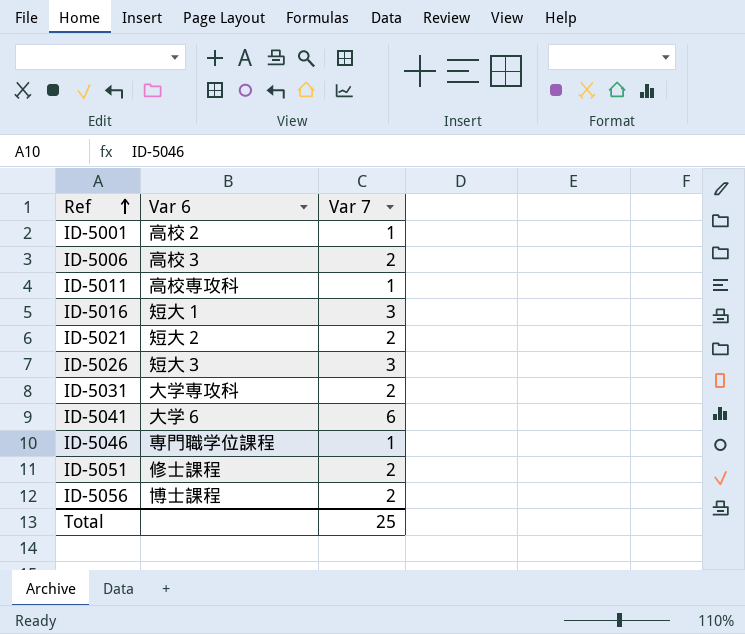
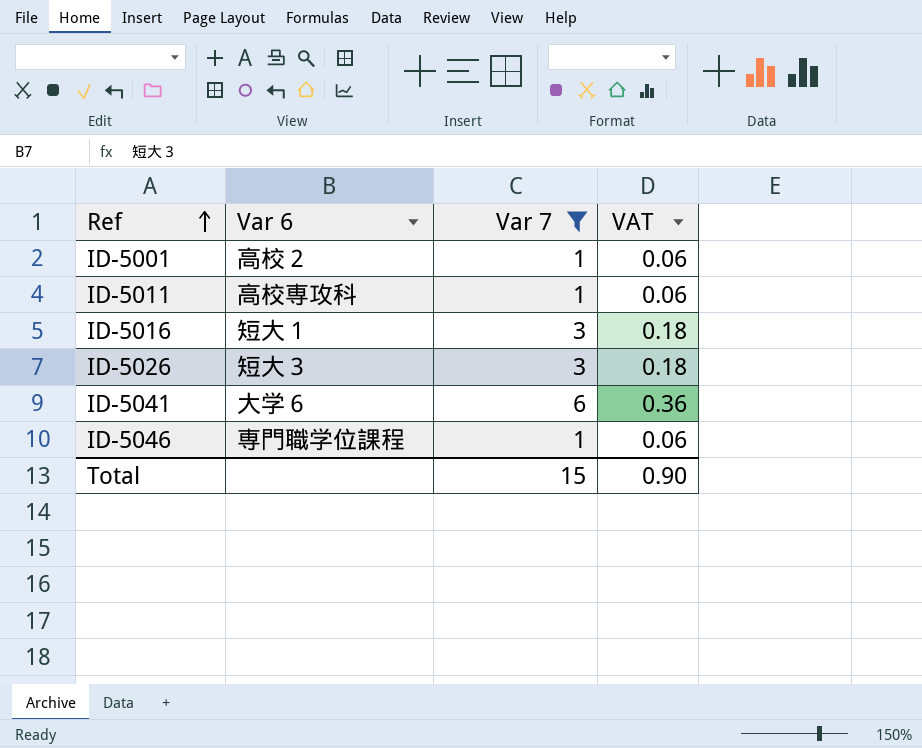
filter: none -> Var 7 != 2
column VAT | formula: none -> [Var 7] * 0.06
Total | Var 7: 25 -> 15

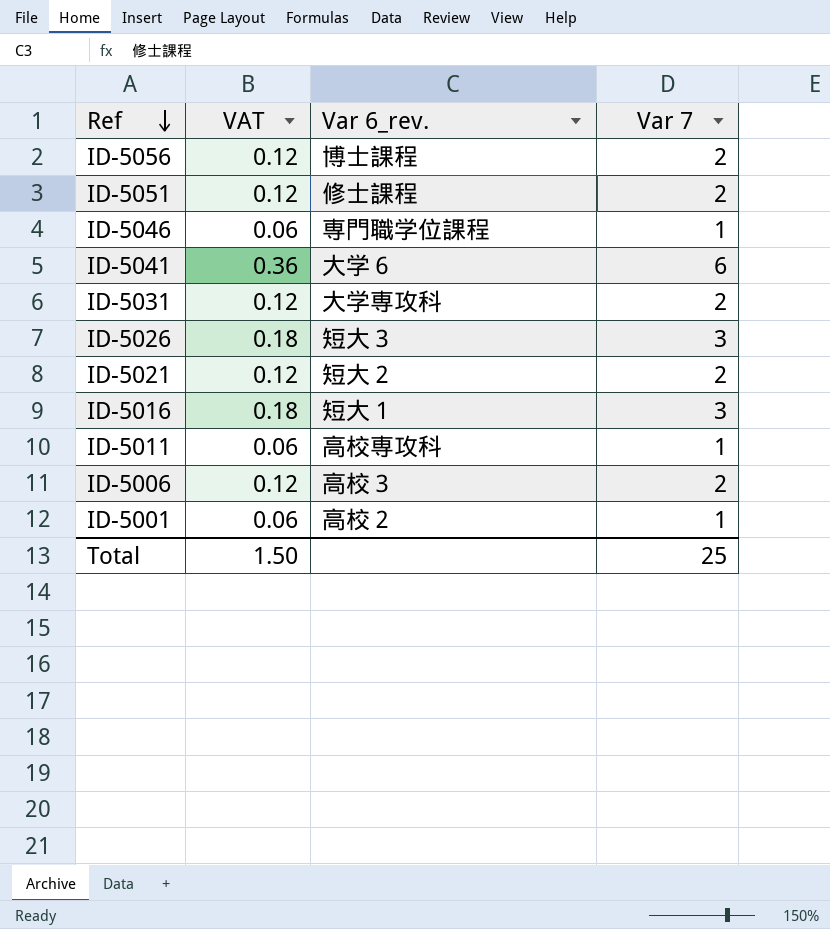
filter: Var 7 != 2 -> none
row order: Ref ascending -> Ref descending
column VAT | position: 4 -> 2
column name: Var 6 -> Var 6_rev.
Total | VAT: 0.90 -> 1.50
Total | Var 7: 15 -> 25

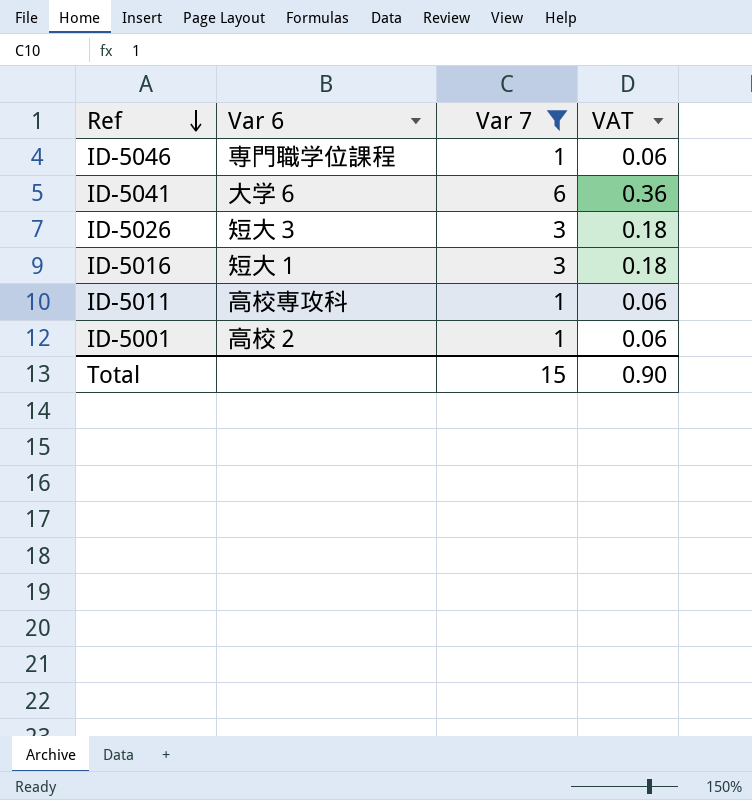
filter: none -> Var 7 != 2
column name: Var 6_rev. -> Var 6
column VAT | position: 2 -> 4
Total | Var 7: 25 -> 15
Total | VAT: 1.50 -> 0.90

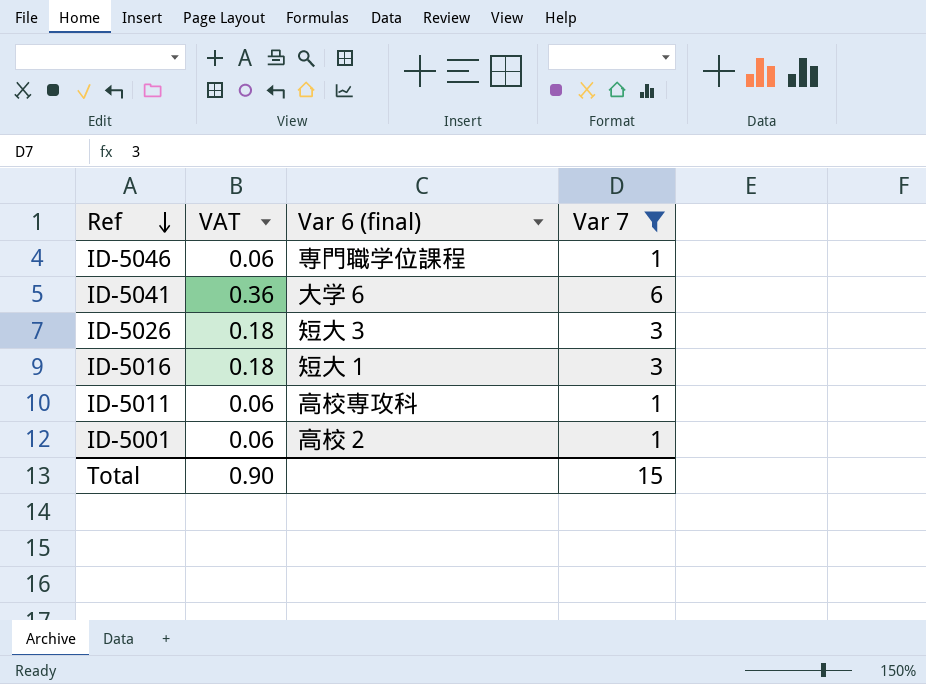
column VAT | position: 4 -> 2
column name: Var 6 -> Var 6 (final)

